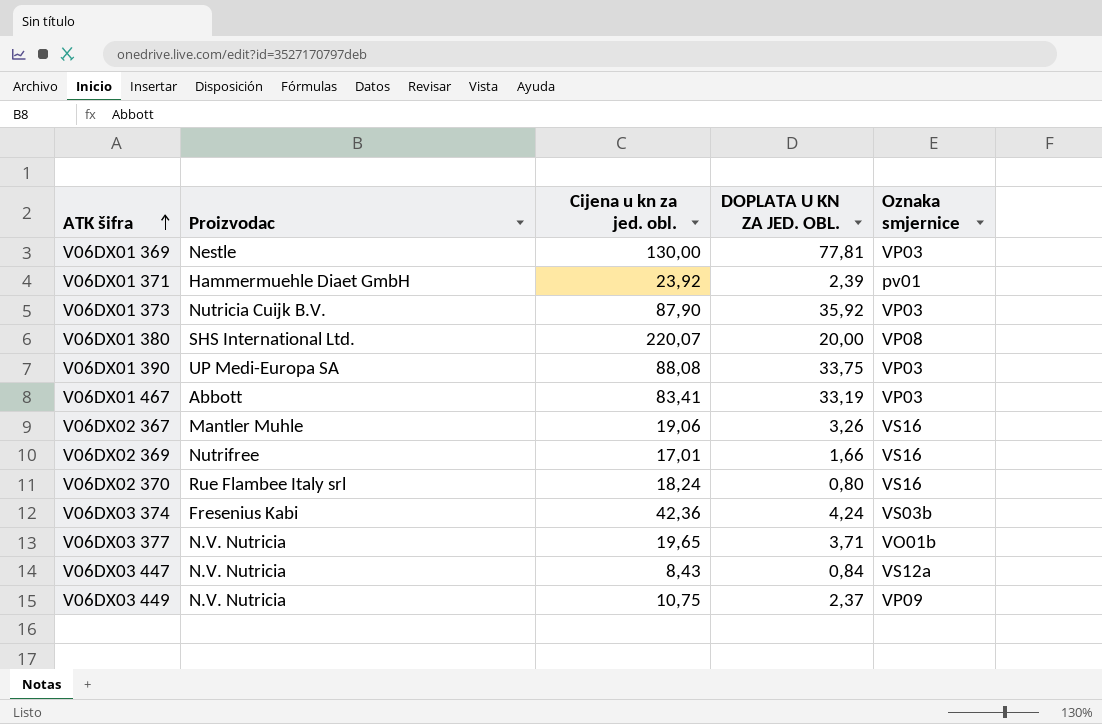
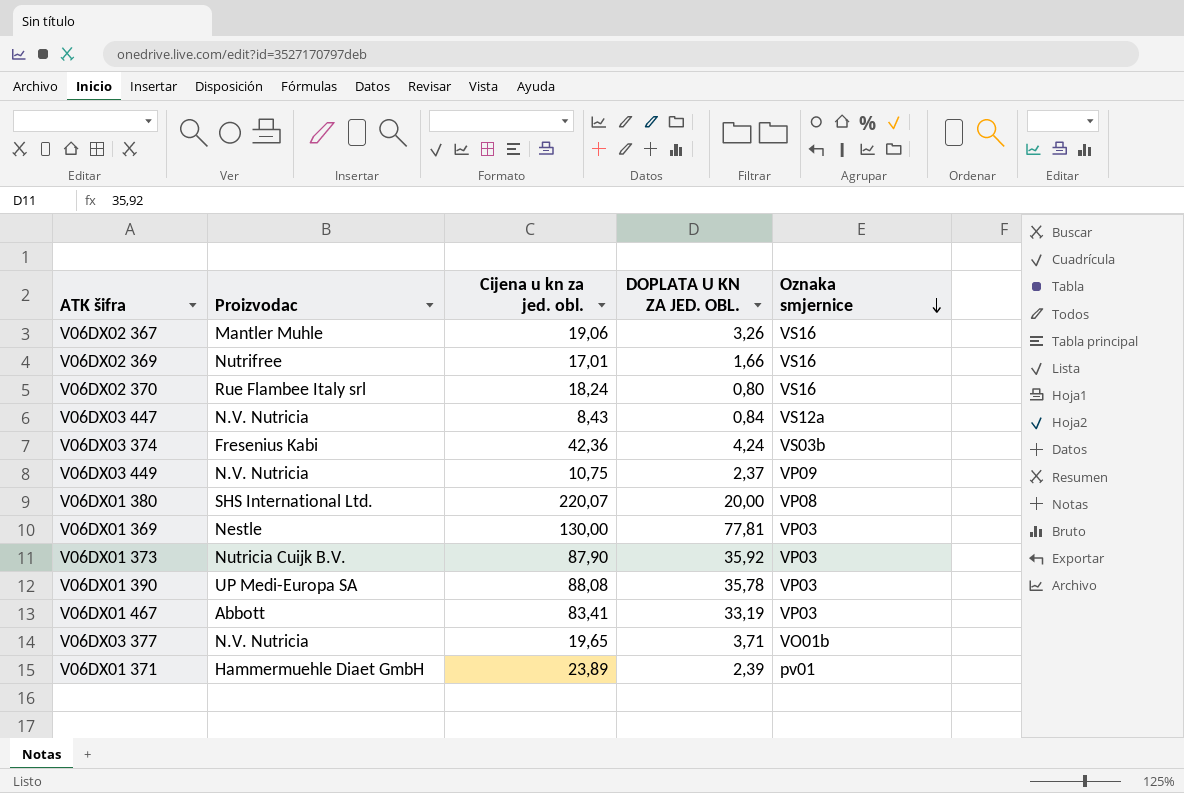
row order: ATK šifra ascending -> Oznaka smjernice descending
V06DX01 390 | DOPLATA U KN ZA JED. OBL.: 33,75 -> 35,78
V06DX01 371 | Cijena u kn za jed. obl.: 23,92 -> 23,89

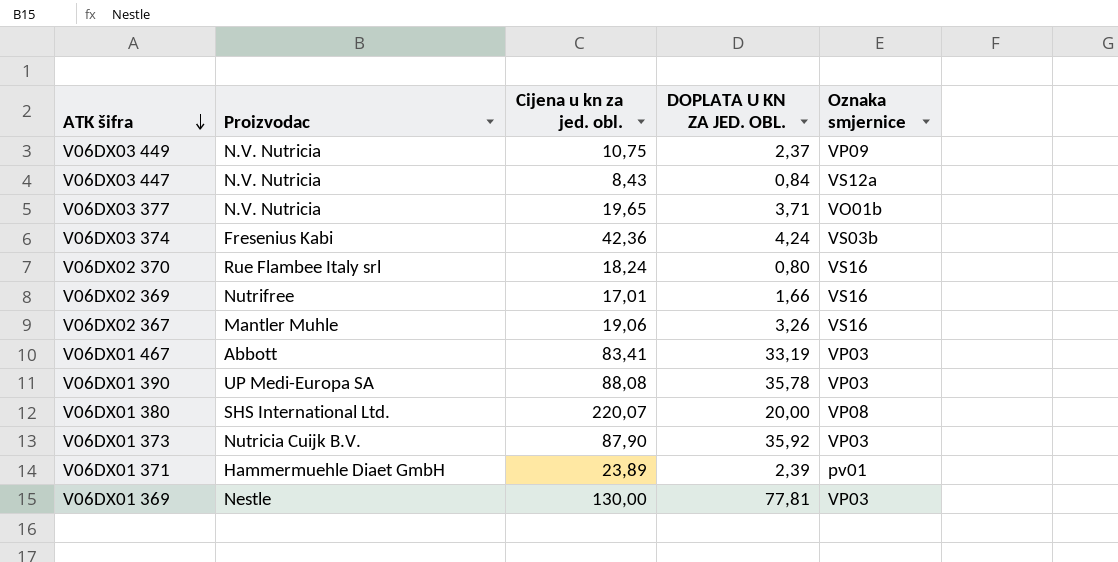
row order: Oznaka smjernice descending -> ATK šifra descending

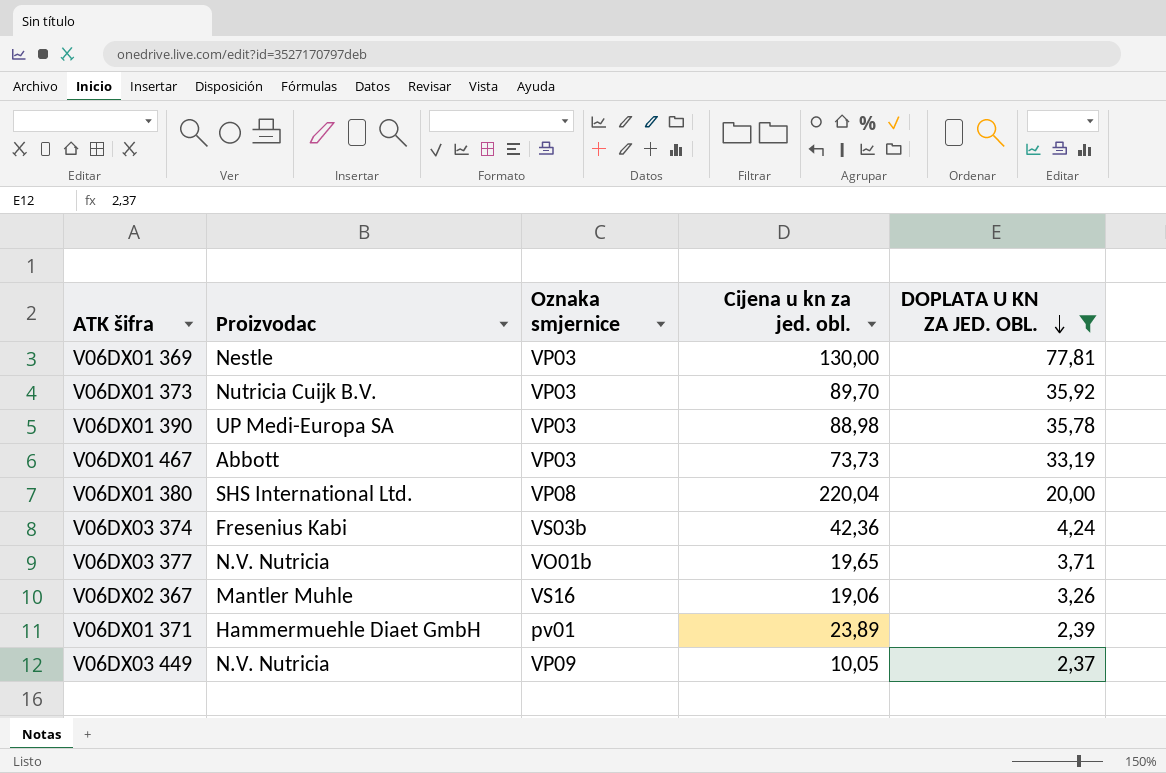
filter: none -> DOPLATA U KN ZA JED. OBL. >= 2,37
row order: ATK šifra descending -> DOPLATA U KN ZA JED. OBL. descending
column Oznaka smjernice | position: 5 -> 3
V06DX01 373 | Cijena u kn za jed. obl.: 87,90 -> 89,70
V06DX01 390 | Cijena u kn za jed. obl.: 88,08 -> 88,98
V06DX01 467 | Cijena u kn za jed. obl.: 83,41 -> 73,73
V06DX01 380 | Cijena u kn za jed. obl.: 220,07 -> 220,04
V06DX03 449 | Cijena u kn za jed. obl.: 10,75 -> 10,05

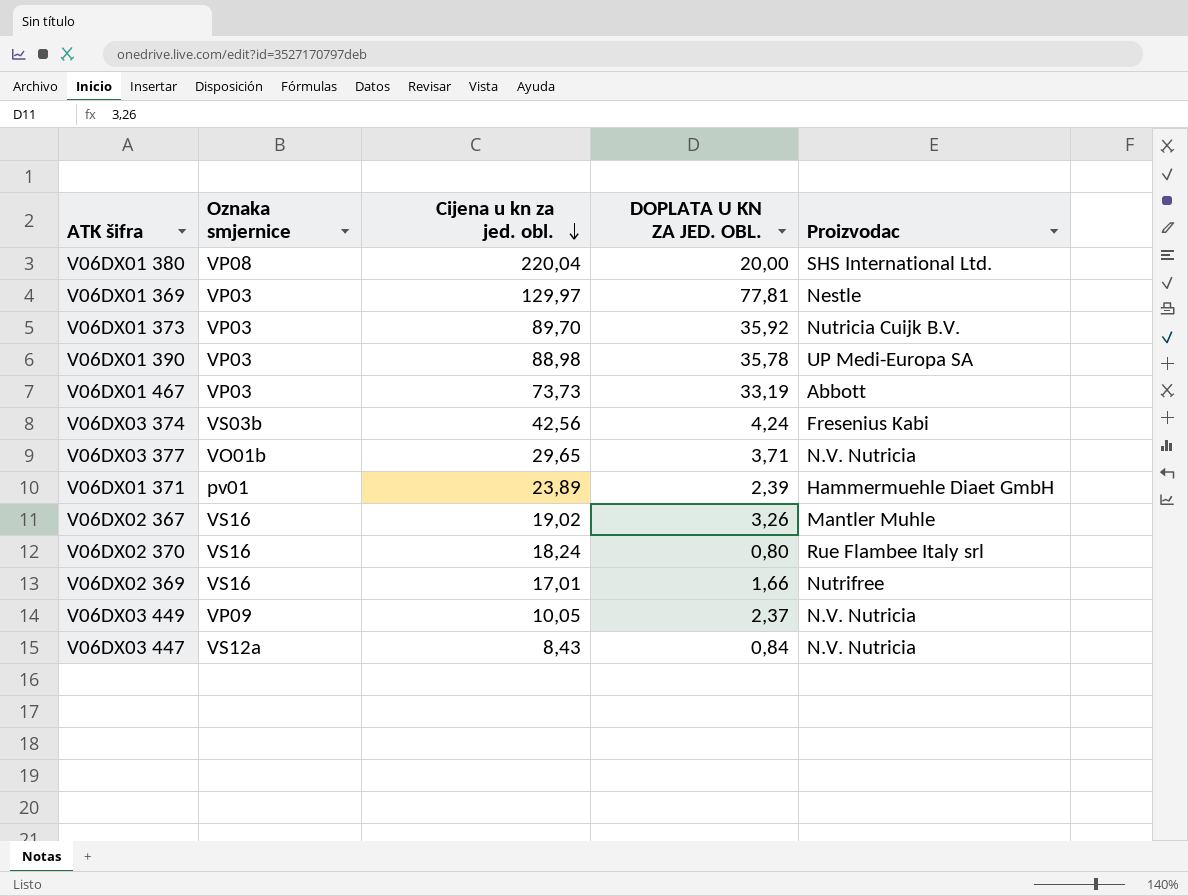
filter: DOPLATA U KN ZA JED. OBL. >= 2,37 -> none
row order: DOPLATA U KN ZA JED. OBL. descending -> Cijena u kn za jed. obl. descending
column Proizvodac | position: 2 -> 5
V06DX01 369 | Cijena u kn za jed. obl.: 130,00 -> 129,97
V06DX03 374 | Cijena u kn za jed. obl.: 42,36 -> 42,56
V06DX03 377 | Cijena u kn za jed. obl.: 19,65 -> 29,65
V06DX02 367 | Cijena u kn za jed. obl.: 19,06 -> 19,02

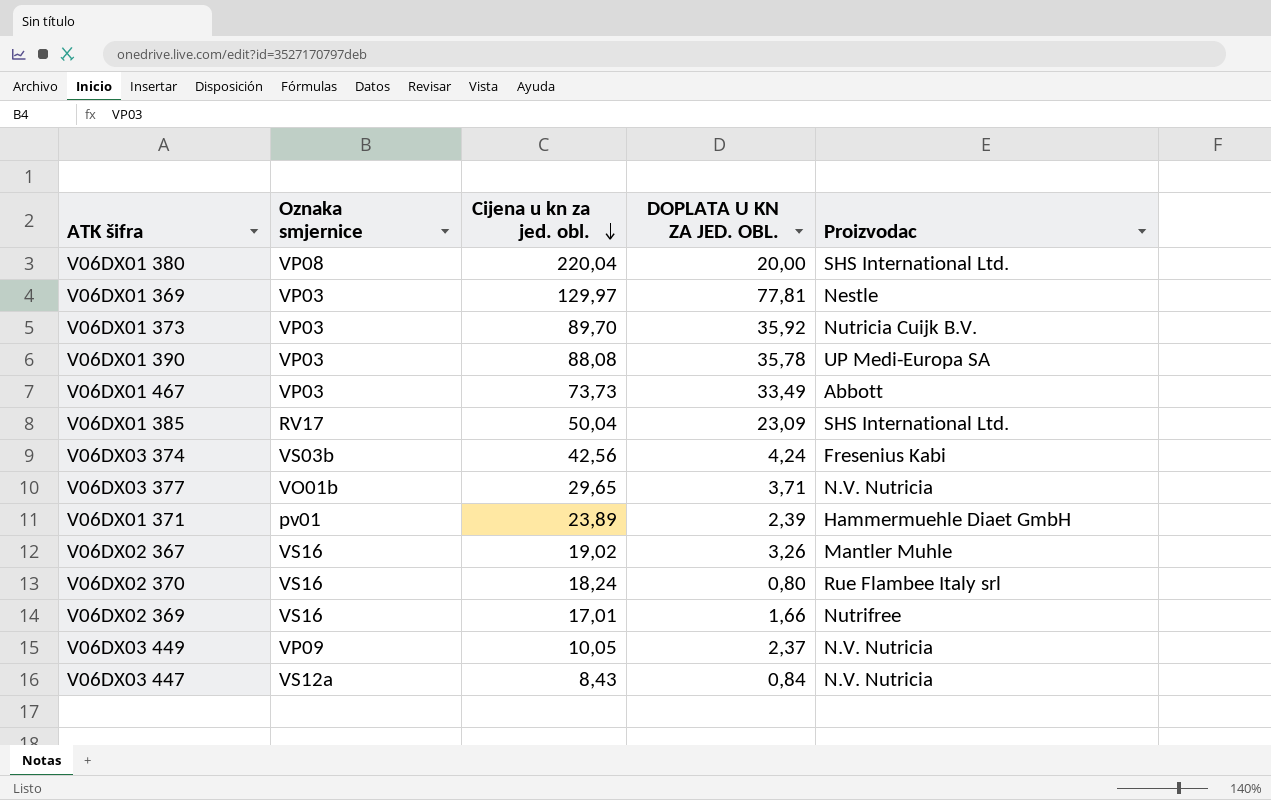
V06DX01 390 | Cijena u kn za jed. obl.: 88,98 -> 88,08
V06DX01 467 | DOPLATA U KN ZA JED. OBL.: 33,19 -> 33,49
row V06DX01 385: none -> RV17 | 50,04 | 23,09 | SHS International Ltd.

